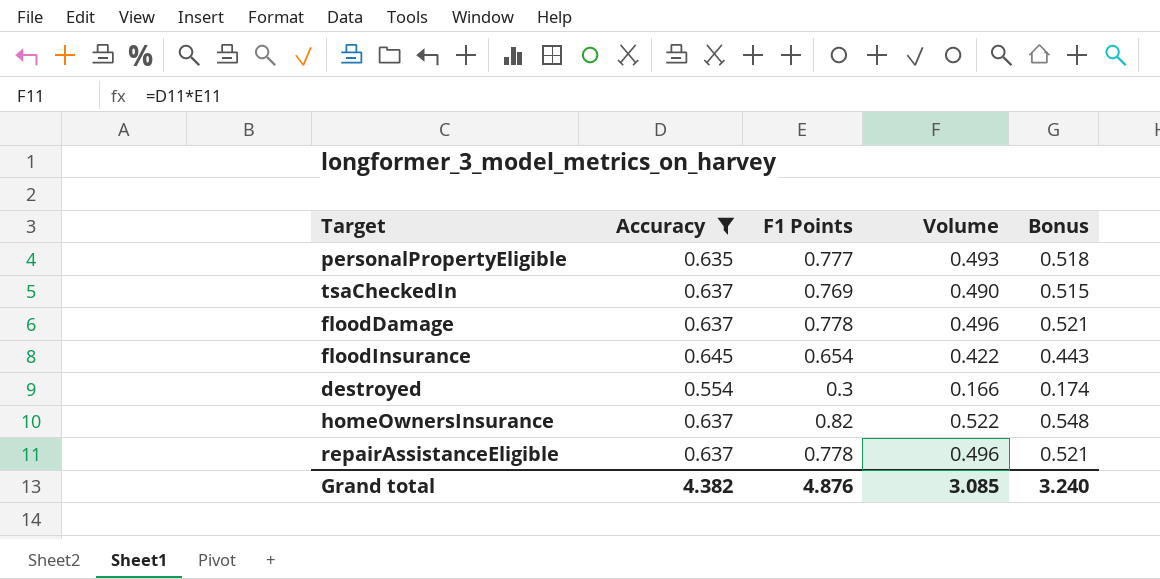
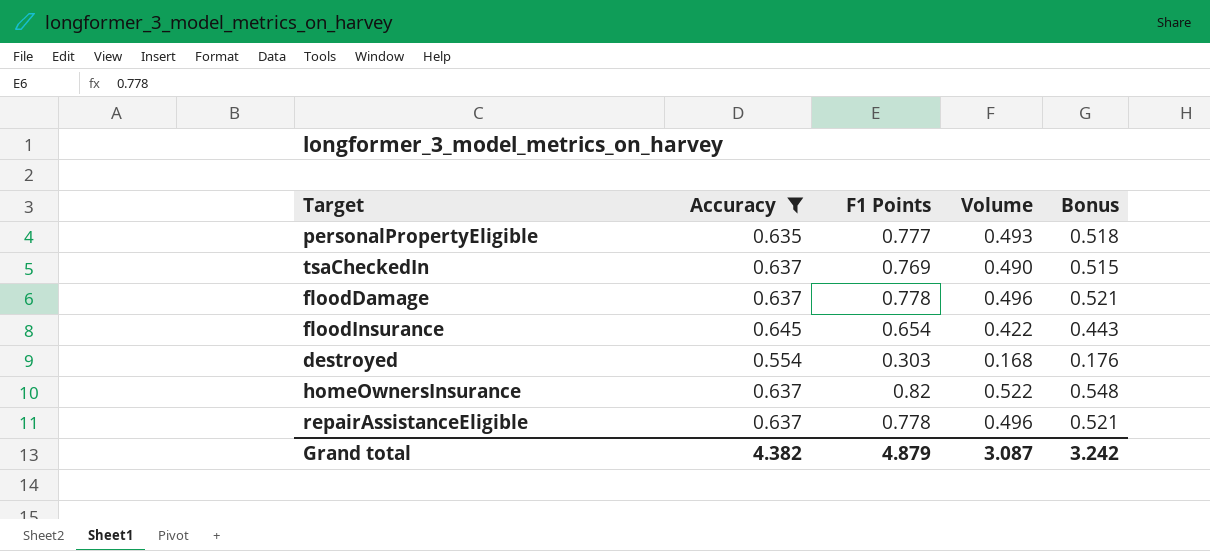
destroyed | F1 Points: 0.3 -> 0.303
destroyed | Volume: 0.166 -> 0.168
destroyed | Bonus: 0.174 -> 0.176
Grand total | F1 Points: 4.876 -> 4.879
Grand total | Volume: 3.085 -> 3.087
Grand total | Bonus: 3.240 -> 3.242

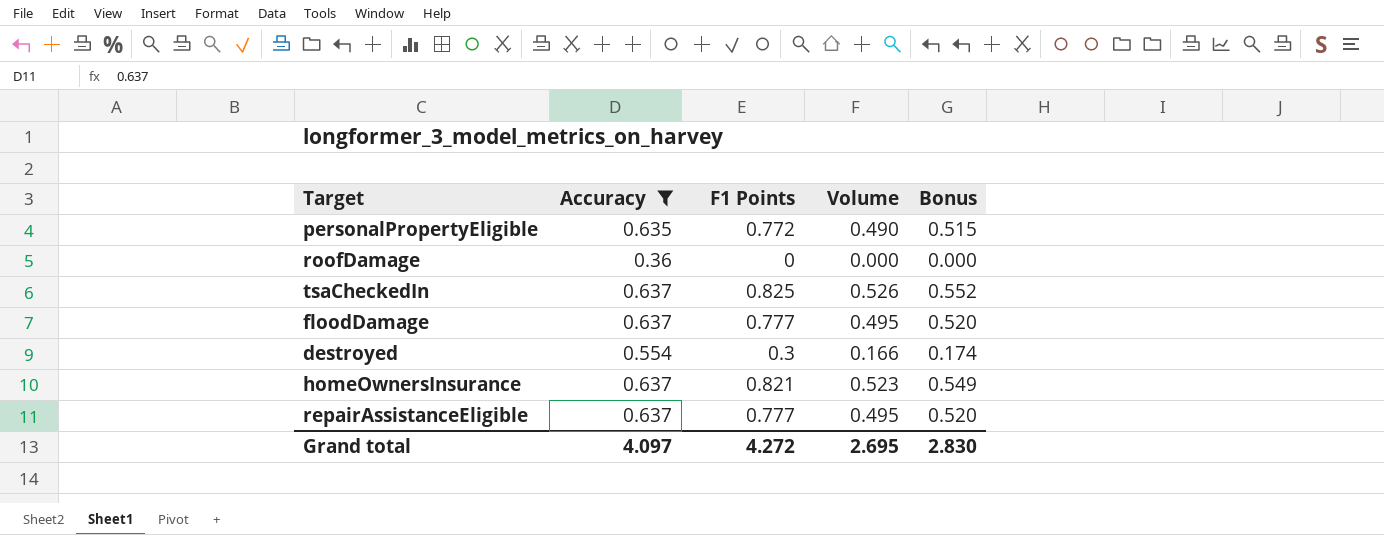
row floodInsurance: 0.645 | 0.654 | 0.422 | 0.443 -> none
personalPropertyEligible | F1 Points: 0.777 -> 0.772
personalPropertyEligible | Volume: 0.493 -> 0.490
personalPropertyEligible | Bonus: 0.518 -> 0.515
row roofDamage: none -> 0.36 | 0 | 0.000 | 0.000
tsaCheckedIn | F1 Points: 0.769 -> 0.825
tsaCheckedIn | Volume: 0.490 -> 0.526
tsaCheckedIn | Bonus: 0.515 -> 0.552
floodDamage | F1 Points: 0.778 -> 0.777
floodDamage | Volume: 0.496 -> 0.495
floodDamage | Bonus: 0.521 -> 0.520
destroyed | F1 Points: 0.303 -> 0.3
destroyed | Volume: 0.168 -> 0.166
destroyed | Bonus: 0.176 -> 0.174
homeOwnersInsurance | F1 Points: 0.82 -> 0.821
homeOwnersInsurance | Volume: 0.522 -> 0.523
homeOwnersInsurance | Bonus: 0.548 -> 0.549
repairAssistanceEligible | F1 Points: 0.778 -> 0.777
repairAssistanceEligible | Volume: 0.496 -> 0.495
repairAssistanceEligible | Bonus: 0.521 -> 0.520
Grand total | Accuracy: 4.382 -> 4.097
Grand total | F1 Points: 4.879 -> 4.272
Grand total | Volume: 3.087 -> 2.695
Grand total | Bonus: 3.242 -> 2.830

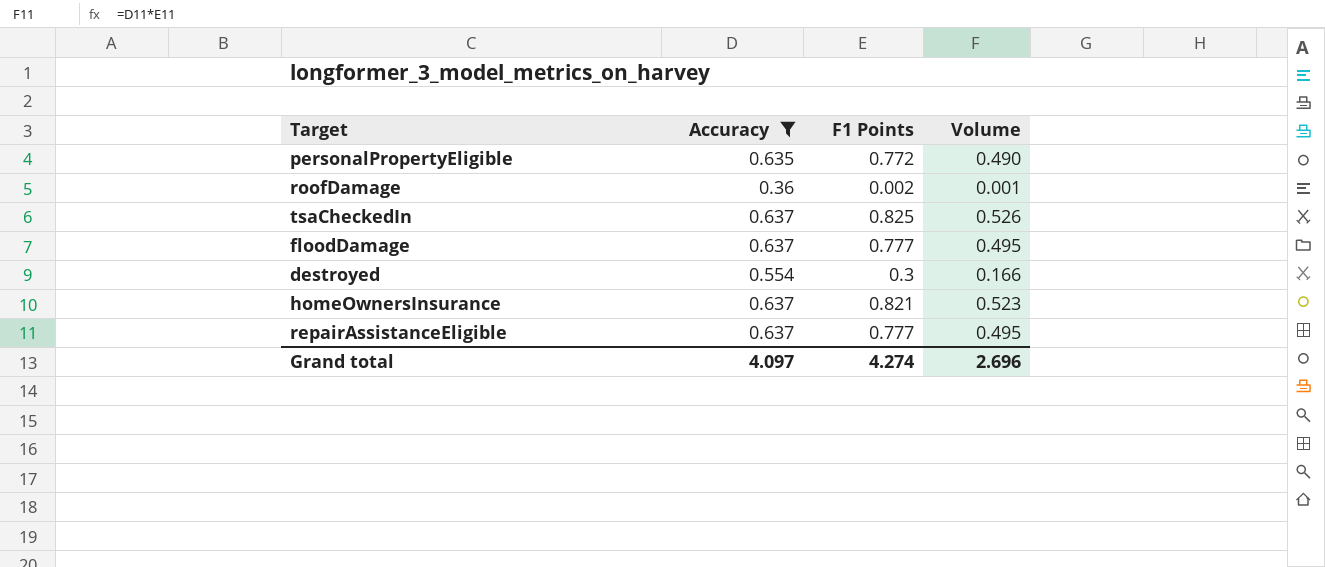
column Bonus | formula: [Volume] * 1.05 -> none
roofDamage | F1 Points: 0 -> 0.002
roofDamage | Volume: 0.000 -> 0.001
Grand total | F1 Points: 4.272 -> 4.274
Grand total | Volume: 2.695 -> 2.696

